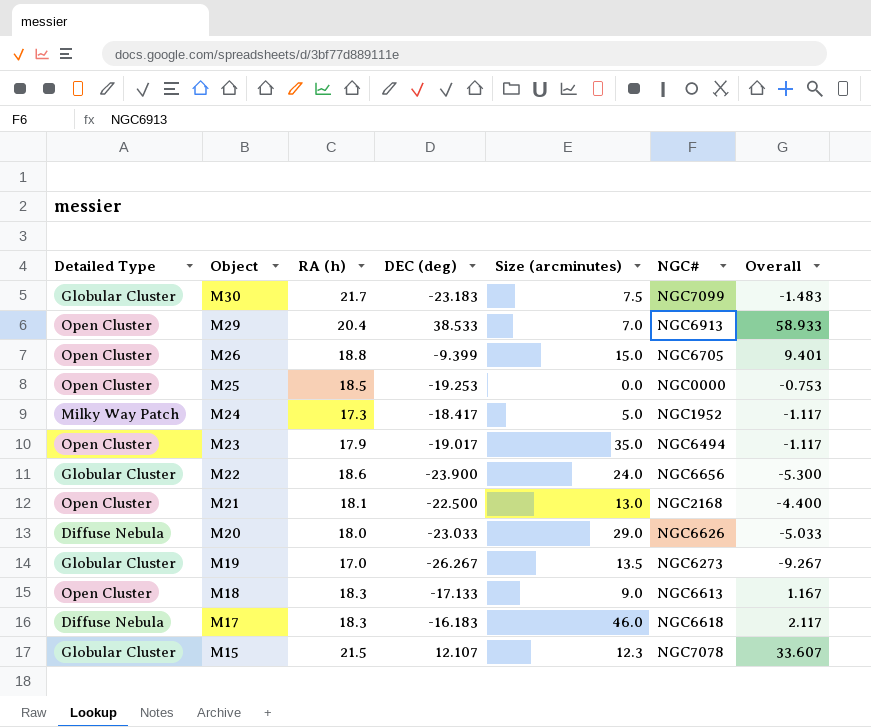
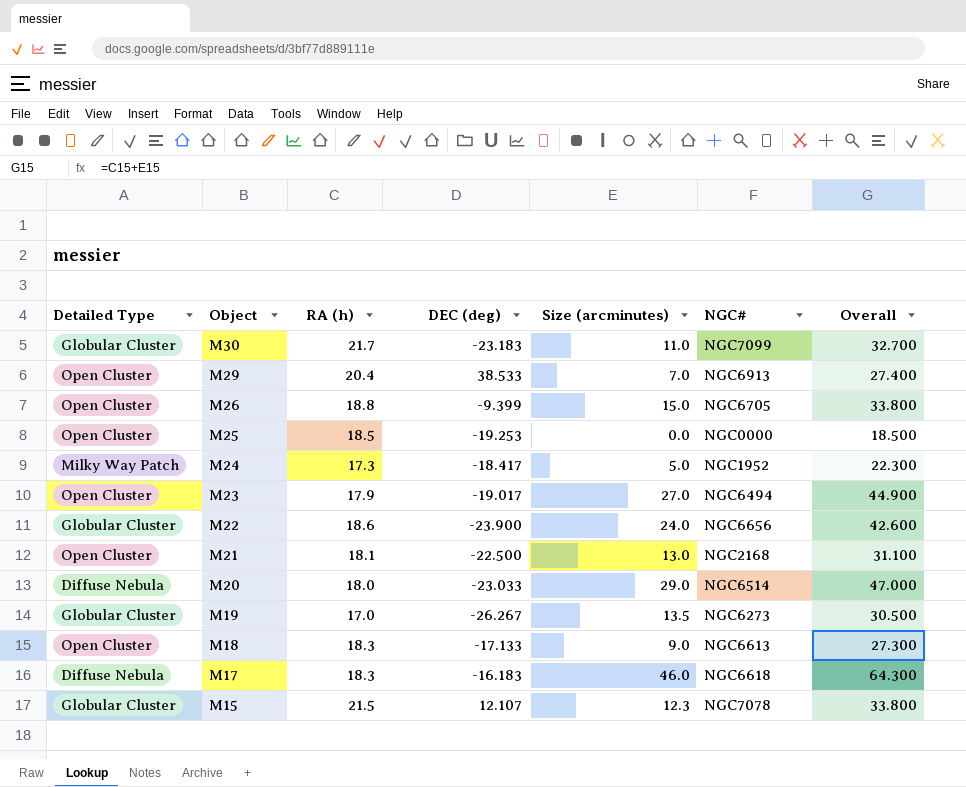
column Overall | formula: [RA (h)] + [DEC (deg)] -> [RA (h)] + [Size (arcminutes)]
M30 | Size (arcminutes): 7.5 -> 11.0
M23 | Size (arcminutes): 35.0 -> 27.0
M20 | NGC#: NGC6626 -> NGC6514

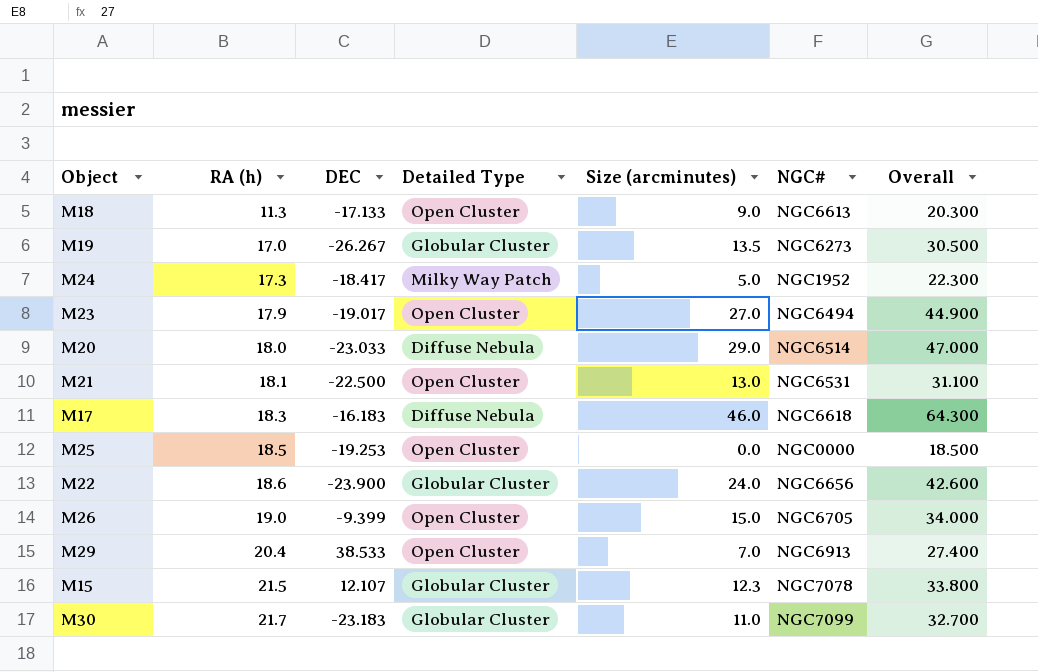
row order: Object descending -> RA (h) ascending
column name: DEC (deg) -> DEC
column Detailed Type | position: 1 -> 4
M18 | RA (h): 18.3 -> 11.3
M18 | Overall: 27.300 -> 20.300
M21 | NGC#: NGC2168 -> NGC6531
M26 | RA (h): 18.8 -> 19.0
M26 | Overall: 33.800 -> 34.000

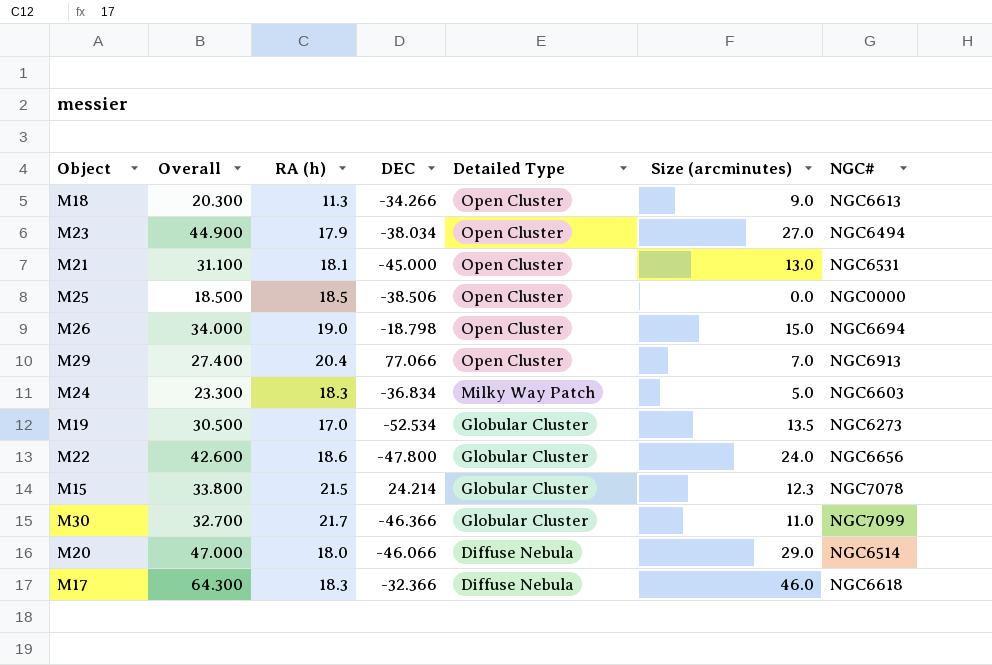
row order: RA (h) ascending -> Detailed Type descending
column Overall | position: 7 -> 2
M18 | DEC: -17.133 -> -34.266
M23 | DEC: -19.017 -> -38.034
M21 | DEC: -22.500 -> -45.000
M25 | DEC: -19.253 -> -38.506
M26 | DEC: -9.399 -> -18.798
M26 | NGC#: NGC6705 -> NGC6694
M29 | DEC: 38.533 -> 77.066
M24 | Overall: 22.300 -> 23.300
M24 | RA (h): 17.3 -> 18.3
M24 | DEC: -18.417 -> -36.834
M24 | NGC#: NGC1952 -> NGC6603
M19 | DEC: -26.267 -> -52.534
M22 | DEC: -23.900 -> -47.800
M15 | DEC: 12.107 -> 24.214
M30 | DEC: -23.183 -> -46.366
M20 | DEC: -23.033 -> -46.066
M17 | DEC: -16.183 -> -32.366

